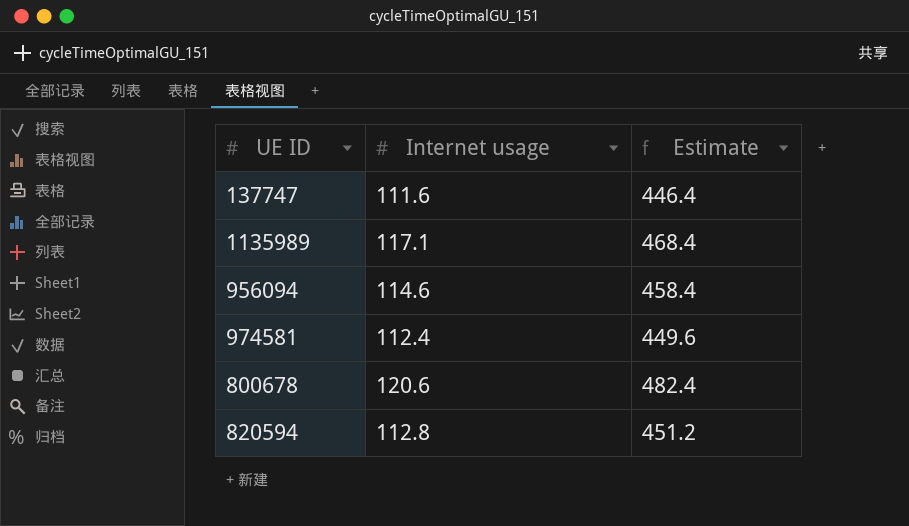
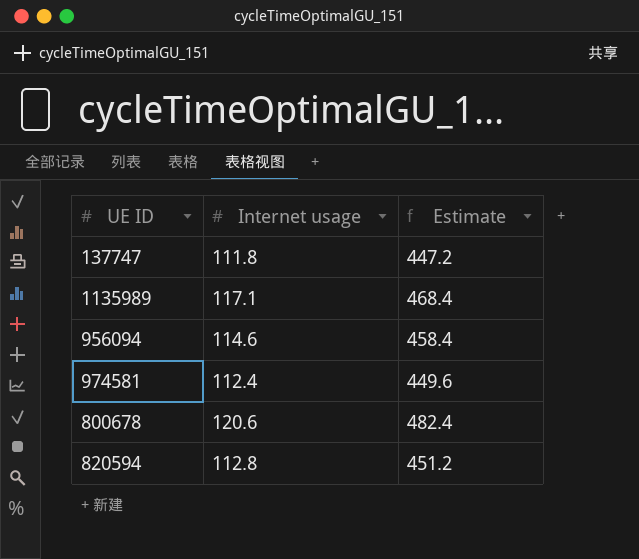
137747 | Internet usage: 111.6 -> 111.8
137747 | Estimate: 446.4 -> 447.2

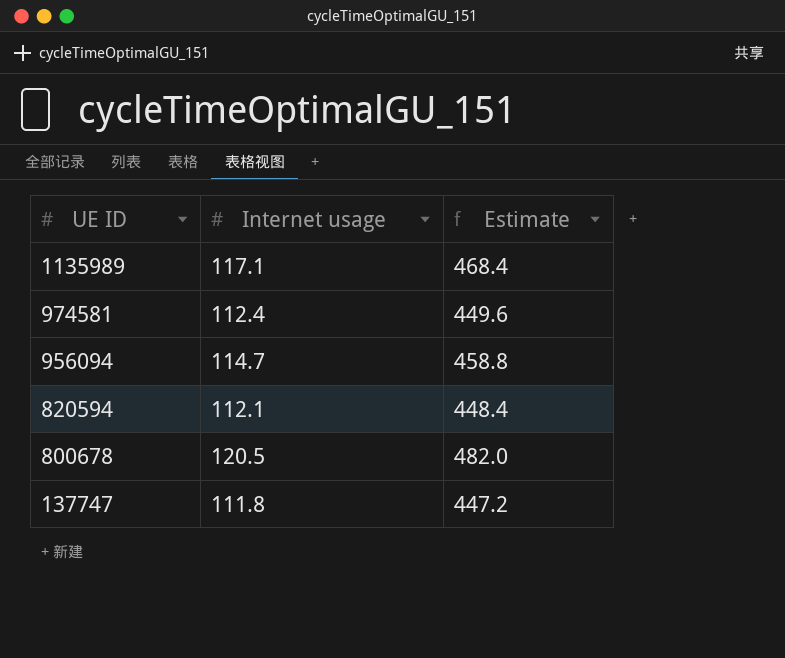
row order: none -> UE ID descending
956094 | Internet usage: 114.6 -> 114.7
956094 | Estimate: 458.4 -> 458.8
820594 | Internet usage: 112.8 -> 112.1
820594 | Estimate: 451.2 -> 448.4
800678 | Internet usage: 120.6 -> 120.5
800678 | Estimate: 482.4 -> 482.0

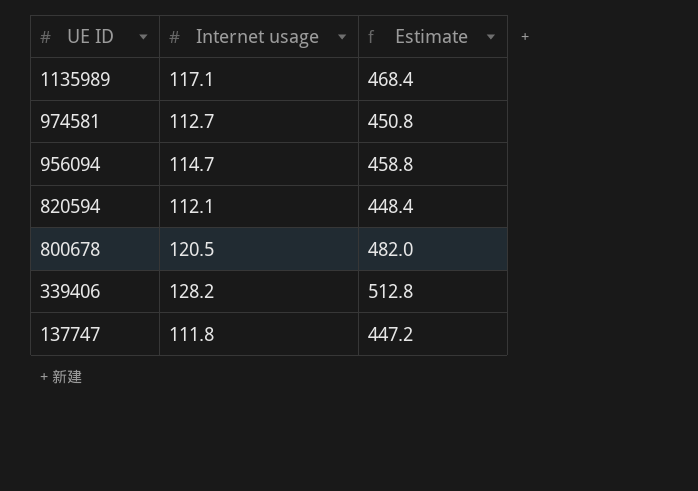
974581 | Internet usage: 112.4 -> 112.7
974581 | Estimate: 449.6 -> 450.8
row 339406: none -> 128.2 | 512.8

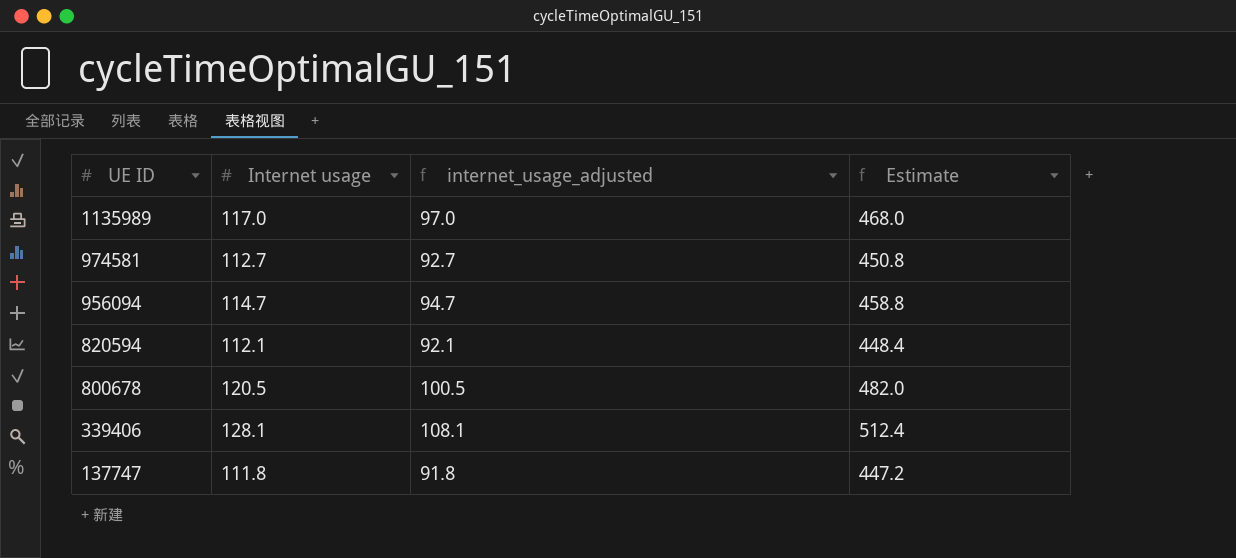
column internet_usage_adjusted | formula: none -> [Internet usage] - 20
1135989 | Internet usage: 117.1 -> 117.0
1135989 | Estimate: 468.4 -> 468.0
339406 | Internet usage: 128.2 -> 128.1
339406 | Estimate: 512.8 -> 512.4

